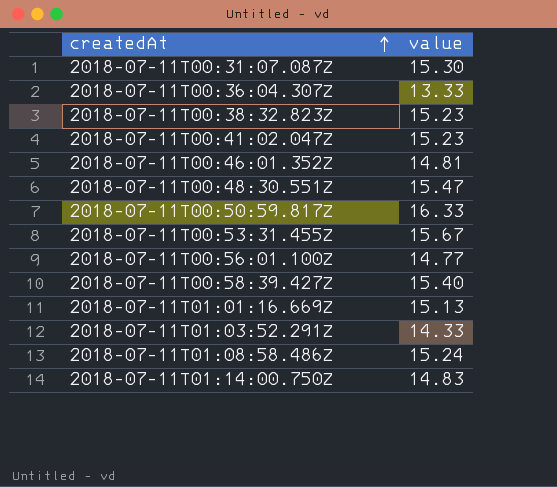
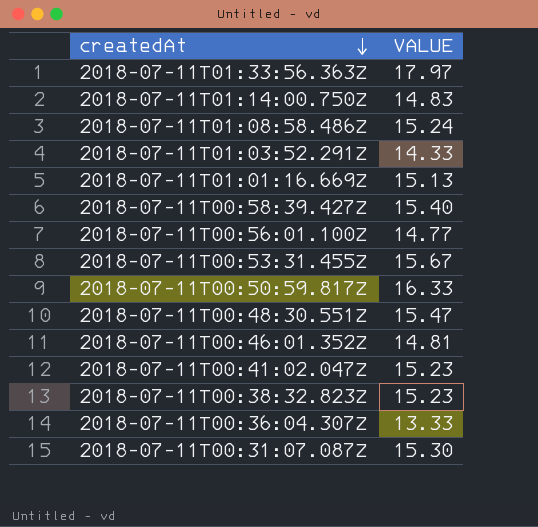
row order: createdAt ascending -> createdAt descending
column name: value -> VALUE
row 2018-07-11T01:33:56.363Z: none -> 17.97

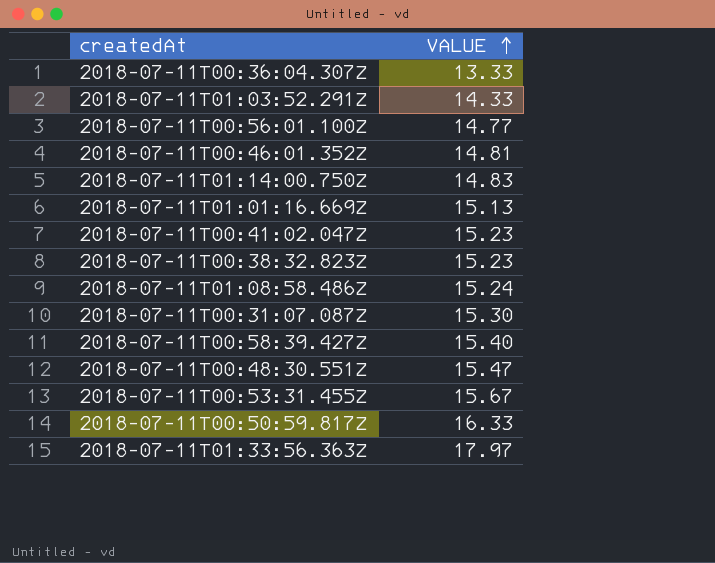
row order: createdAt descending -> VALUE ascending

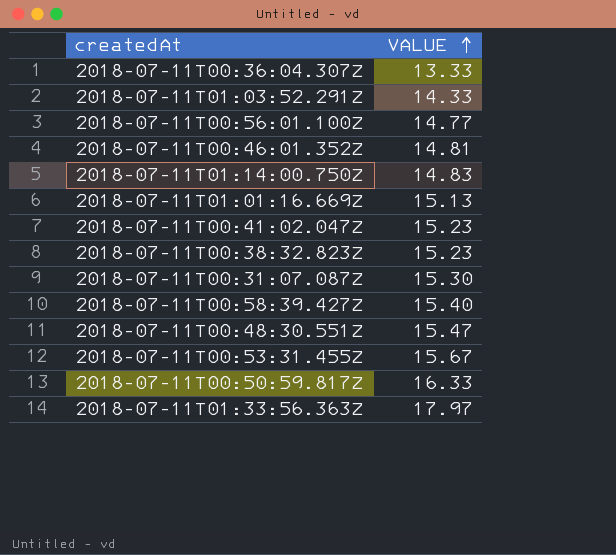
row 2018-07-11T01:08:58.486Z: 15.24 -> none

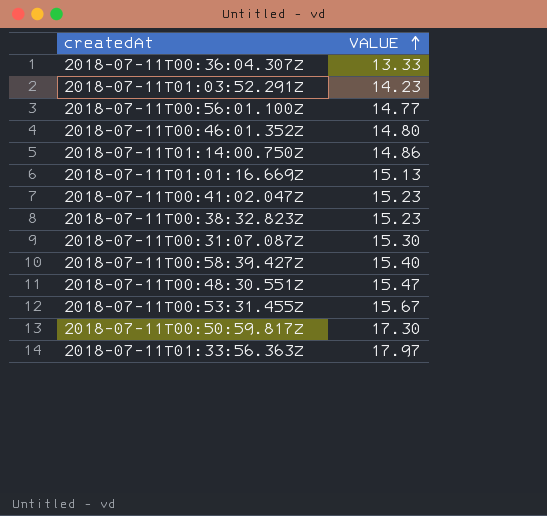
2018-07-11T01:03:52.291Z | VALUE: 14.33 -> 14.23
2018-07-11T00:46:01.352Z | VALUE: 14.81 -> 14.80
2018-07-11T01:14:00.750Z | VALUE: 14.83 -> 14.86
2018-07-11T00:50:59.817Z | VALUE: 16.33 -> 17.30

